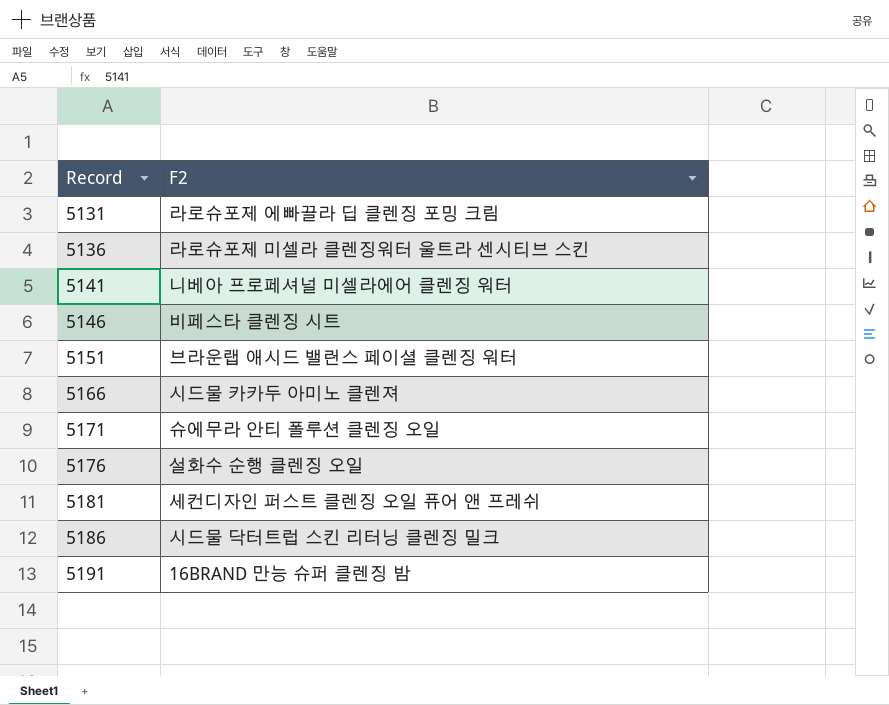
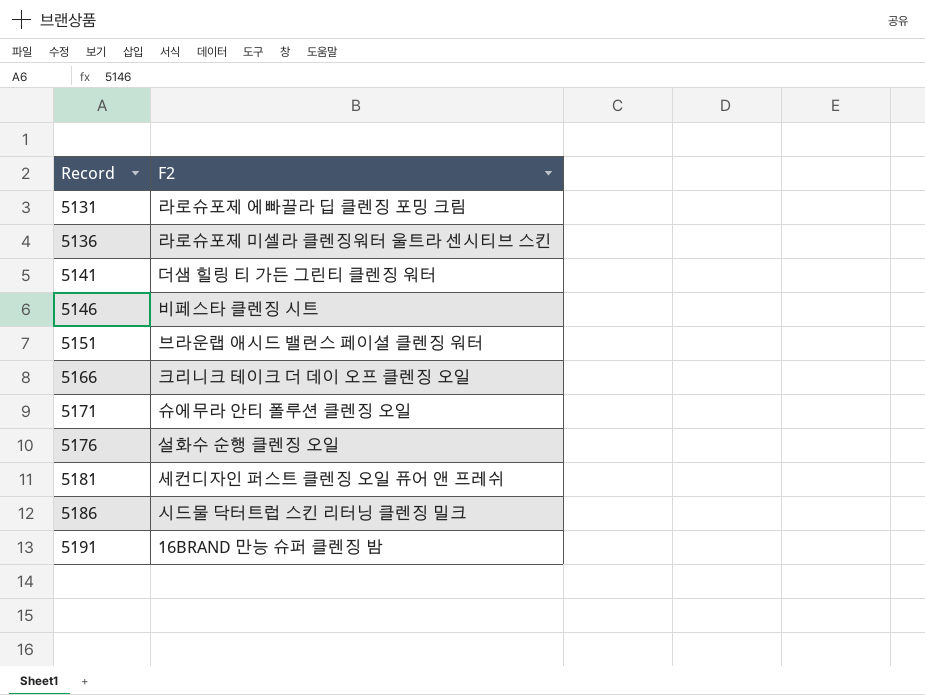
5141 | F2: 니베아 프로페셔널 미셀라에어 클렌징 워터 -> 더샘 힐링 티 가든 그린티 클렌징 워터
5166 | F2: 시드물 카카두 아미노 클렌져 -> 크리니크 테이크 더 데이 오프 클렌징 오일

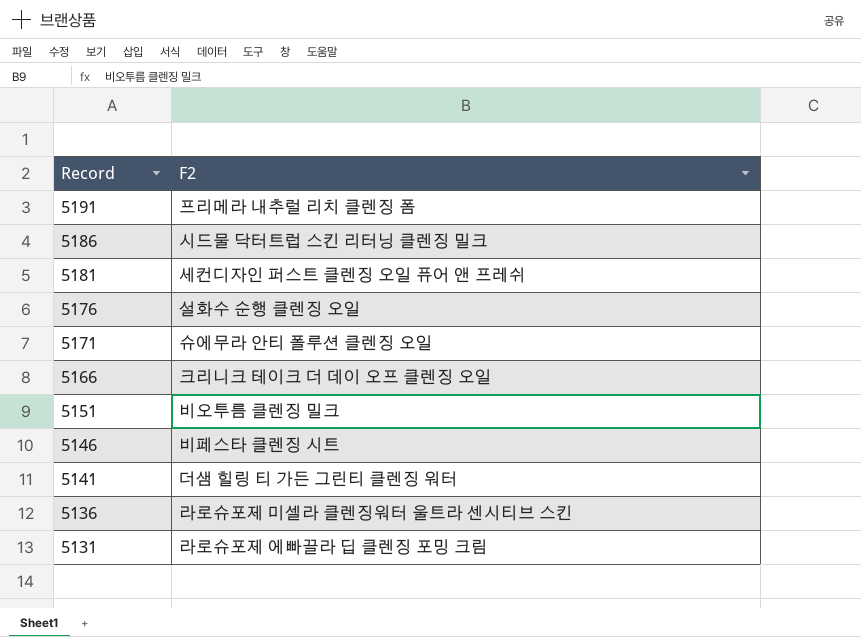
row order: Record ascending -> Record descending
5191 | F2: 16BRAND 만능 슈퍼 클렌징 밤 -> 프리메라 내추럴 리치 클렌징 폼
5151 | F2: 브라운랩 애시드 밸런스 페이셜 클렌징 워터 -> 비오투름 클렌징 밀크

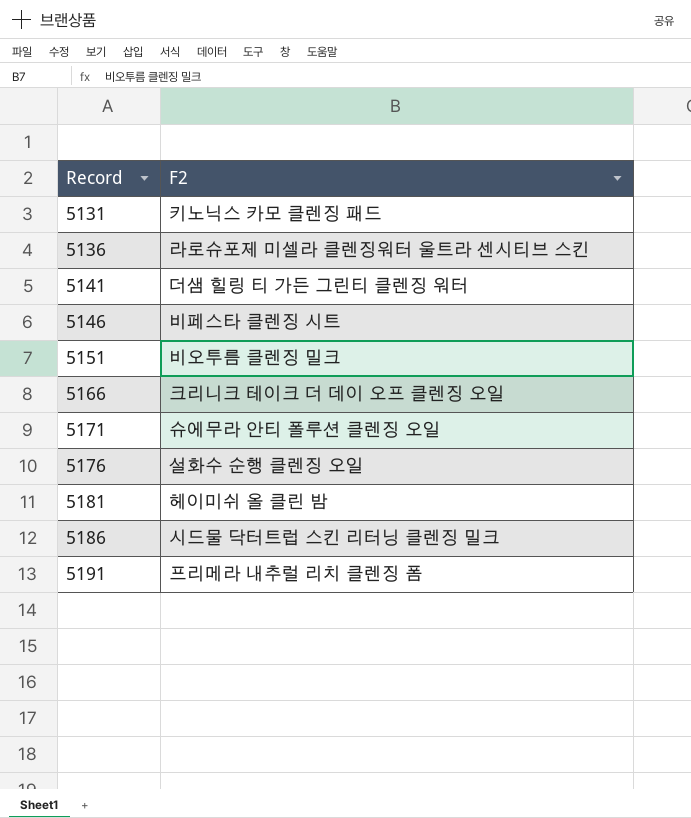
row order: Record descending -> Record ascending
5131 | F2: 라로슈포제 에빠끌라 딥 클렌징 포밍 크림 -> 키노닉스 카모 클렌징 패드
5181 | F2: 세컨디자인 퍼스트 클렌징 오일 퓨어 앤 프레쉬 -> 헤이미쉬 올 클린 밤

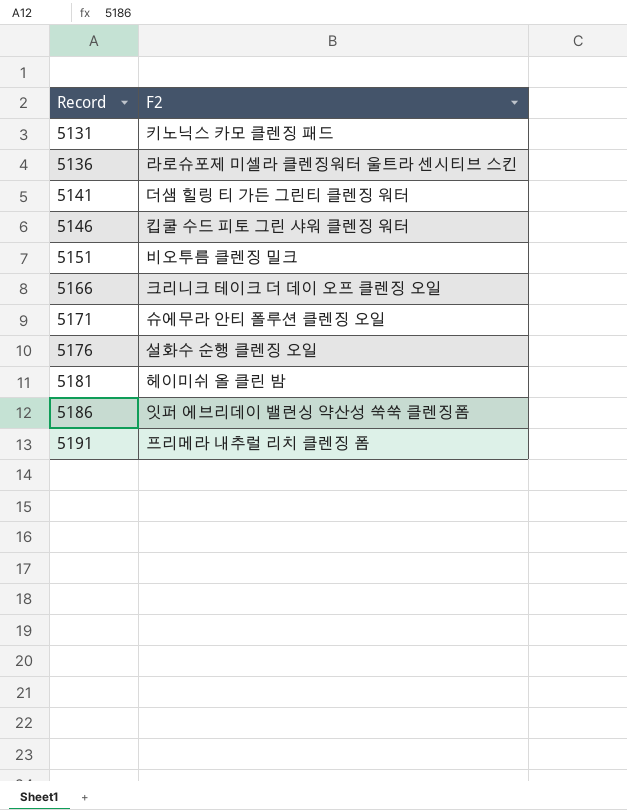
5146 | F2: 비페스타 클렌징 시트 -> 킵쿨 수드 피토 그린 샤워 클렌징 워터
5186 | F2: 시드물 닥터트럽 스킨 리터닝 클렌징 밀크 -> 잇퍼 에브리데이 밸런싱 약산성 쑥쑥 클렌징폼

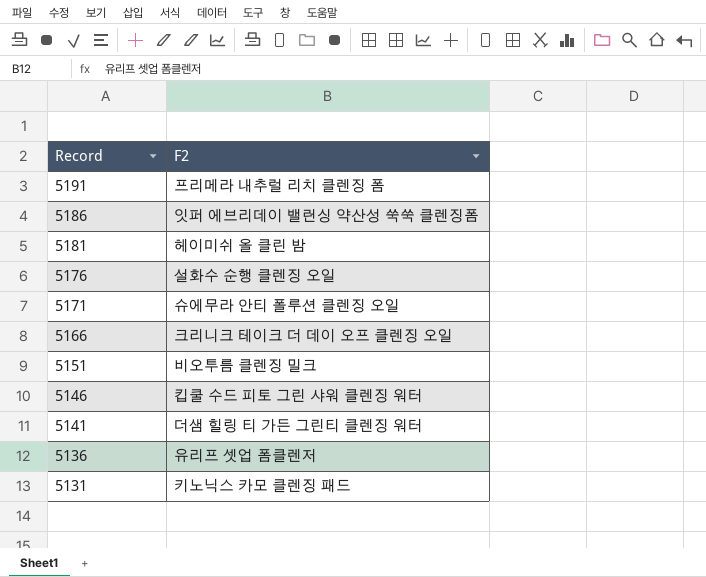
row order: Record ascending -> Record descending
5136 | F2: 라로슈포제 미셀라 클렌징워터 울트라 센시티브 스킨 -> 유리프 셋업 폼클렌저

